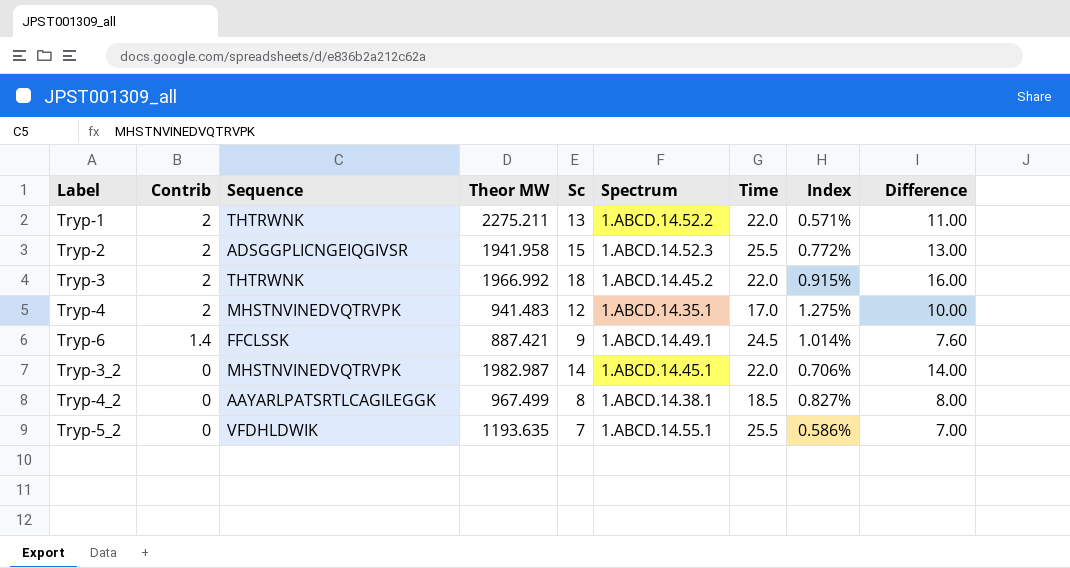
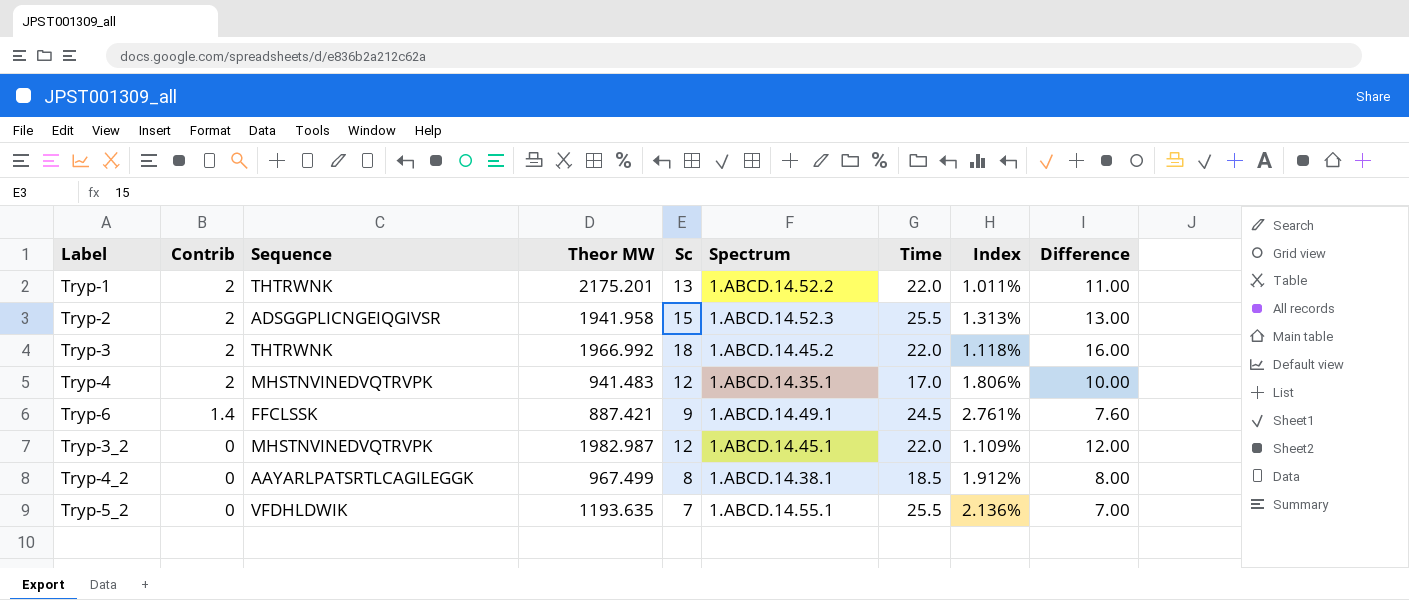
column Index | formula: [Sc] / [Theor MW] -> [Time] / [Theor MW]
Tryp-1 | Theor MW: 2275.211 -> 2175.201
Tryp-3_2 | Sc: 14 -> 12
Tryp-3_2 | Difference: 14.00 -> 12.00

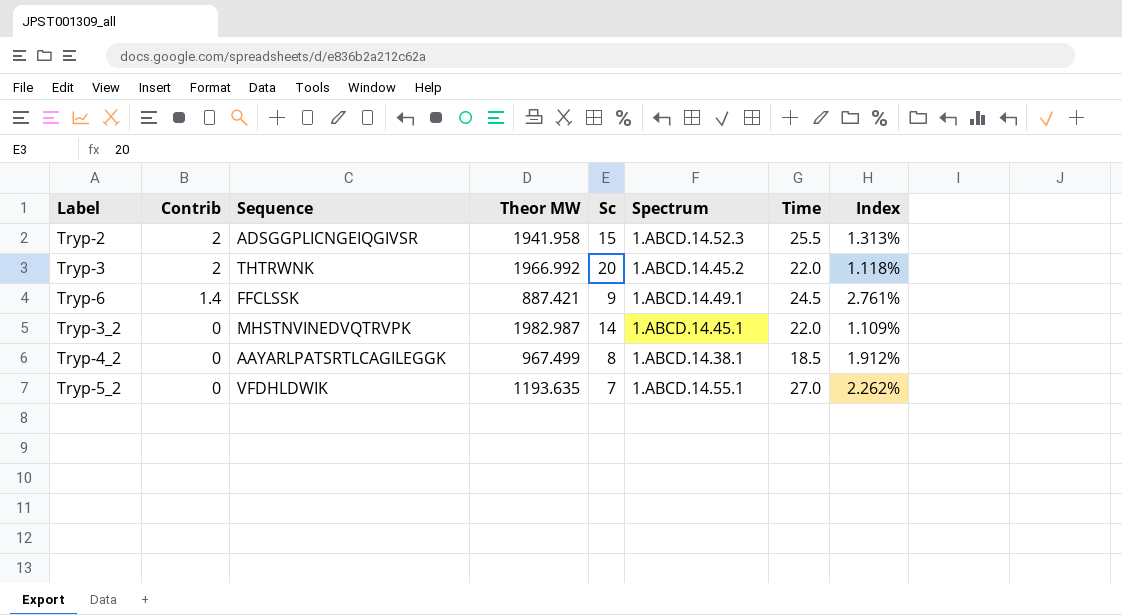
column Difference | formula: [Sc] - [Contrib] -> none
row Tryp-1: 2 | THTRWNK | 2175.201 | 13 | 1.ABCD.14.52.2 | 22.0 | 1.011% | 11.00 -> none
row Tryp-4: 2 | MHSTNVINEDVQTRVPK | 941.483 | 12 | 1.ABCD.14.35.1 | 17.0 | 1.806% | 10.00 -> none
Tryp-3 | Sc: 18 -> 20
Tryp-3_2 | Sc: 12 -> 14
Tryp-5_2 | Time: 25.5 -> 27.0
Tryp-5_2 | Index: 2.136% -> 2.262%

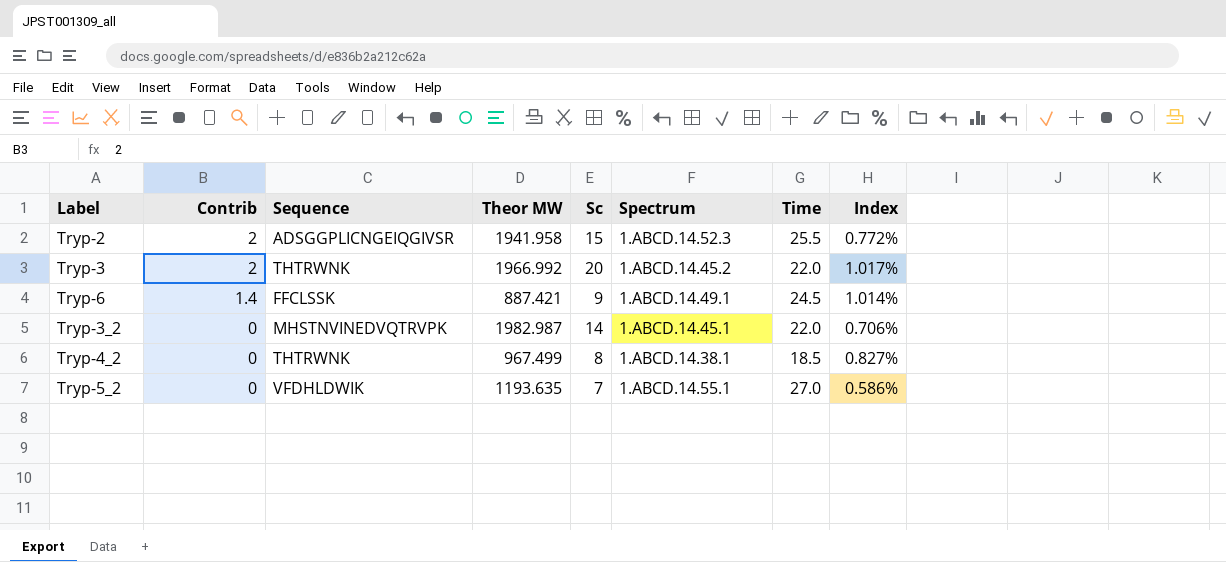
column Index | formula: [Time] / [Theor MW] -> [Sc] / [Theor MW]
Tryp-4_2 | Sequence: AAYARLPATSRTLCAGILEGGK -> THTRWNK

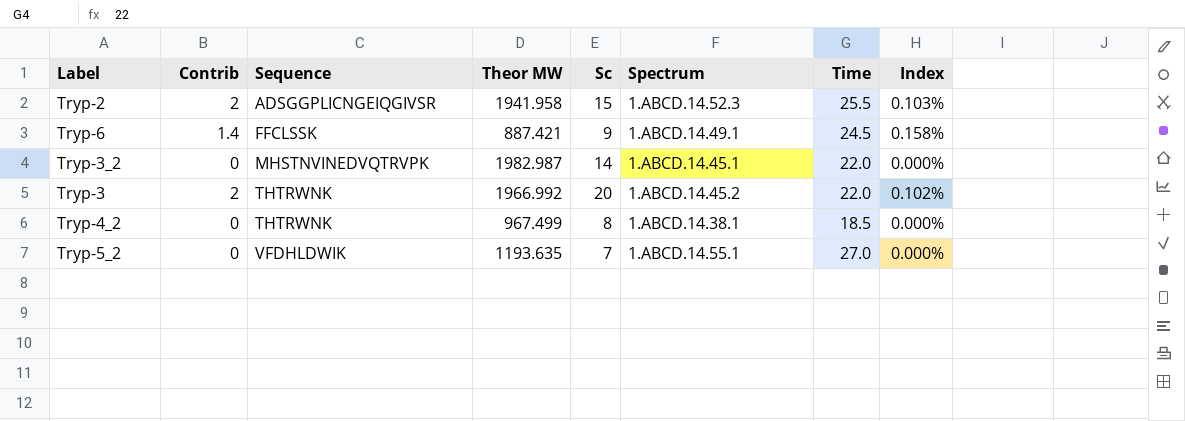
row order: Contrib descending -> Sequence ascending
column Index | formula: [Sc] / [Theor MW] -> [Contrib] / [Theor MW]

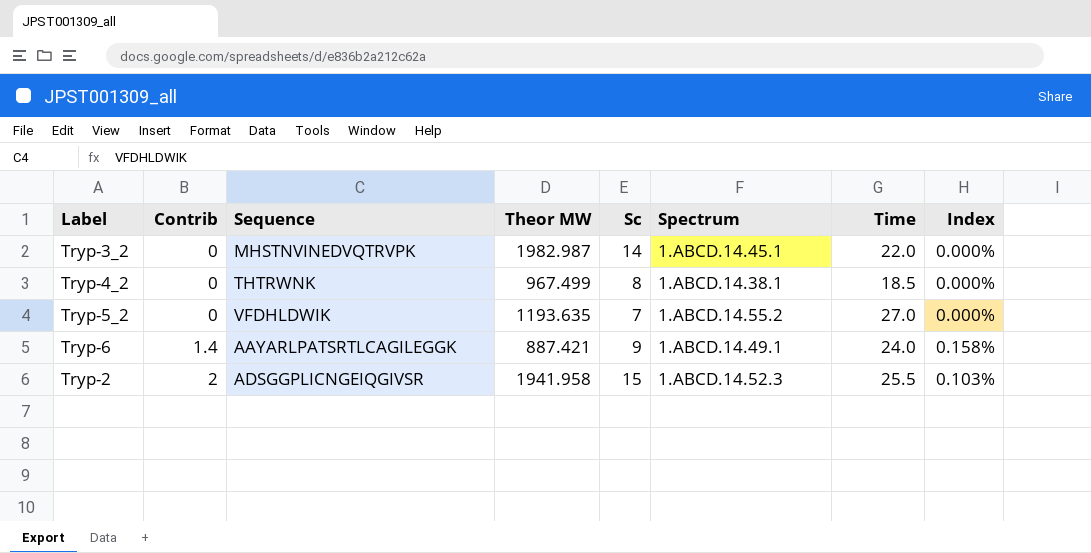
row order: Sequence ascending -> Contrib ascending
row Tryp-3: 2 | THTRWNK | 1966.992 | 20 | 1.ABCD.14.45.2 | 22.0 | 0.102% -> none
Tryp-5_2 | Spectrum: 1.ABCD.14.55.1 -> 1.ABCD.14.55.2
Tryp-6 | Sequence: FFCLSSK -> AAYARLPATSRTLCAGILEGGK
Tryp-6 | Time: 24.5 -> 24.0

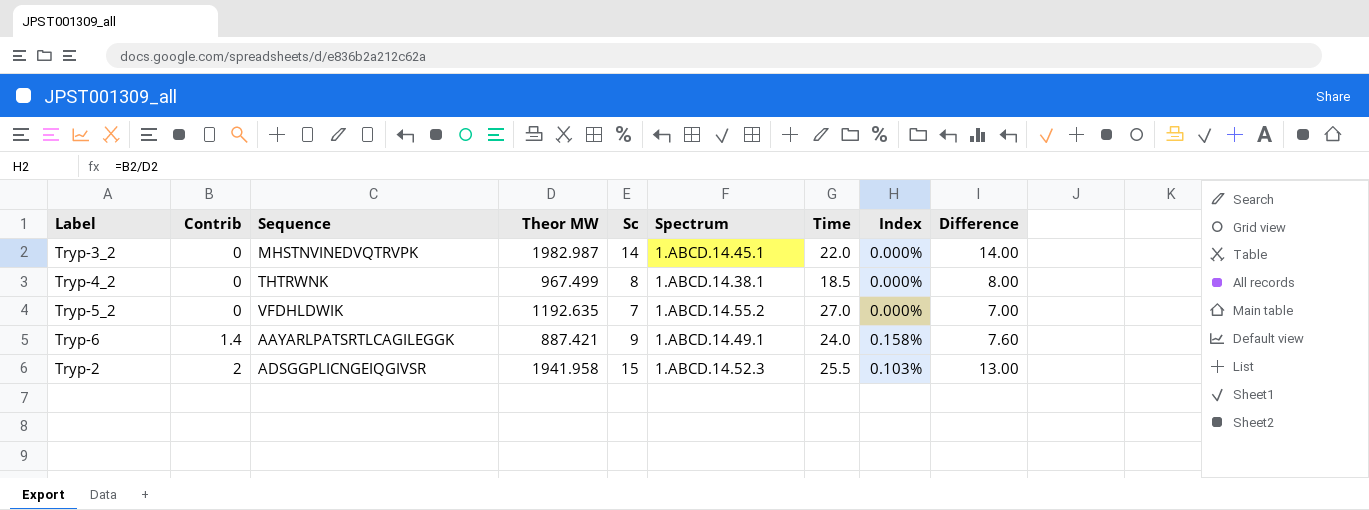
column Difference | formula: none -> [Sc] - [Contrib]
Tryp-5_2 | Theor MW: 1193.635 -> 1192.635

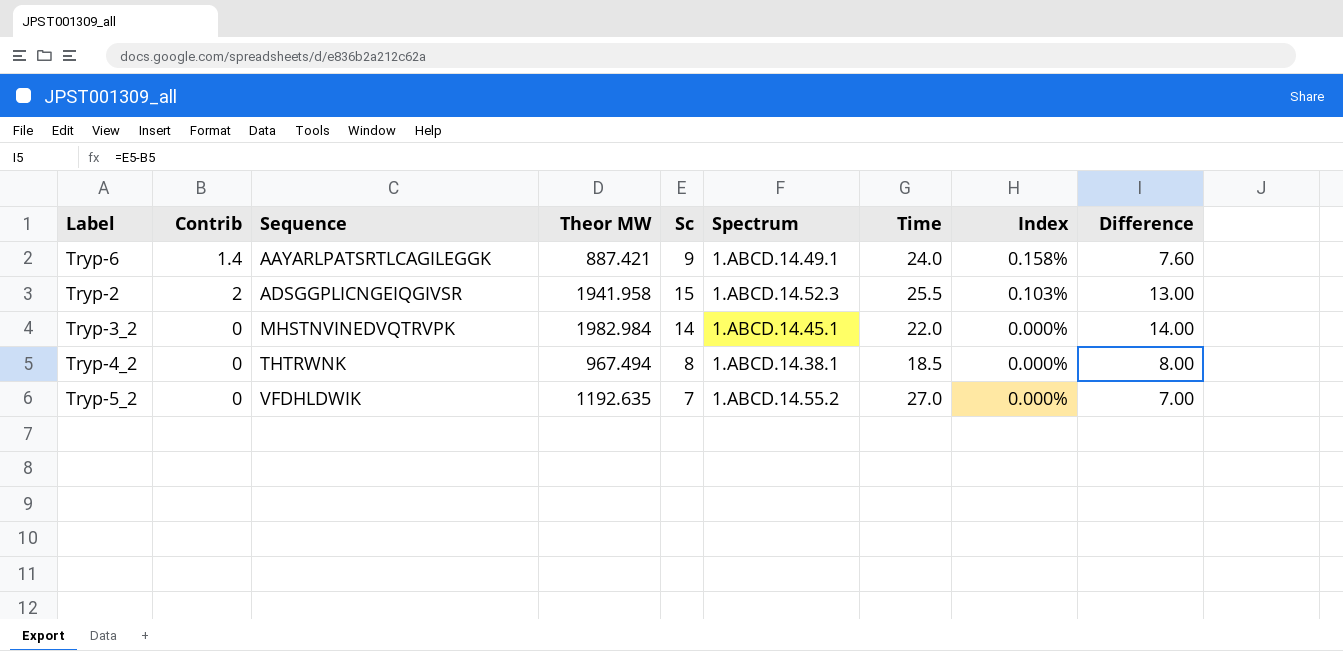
row order: Contrib ascending -> Sequence ascending
Tryp-3_2 | Theor MW: 1982.987 -> 1982.984
Tryp-4_2 | Theor MW: 967.499 -> 967.494

